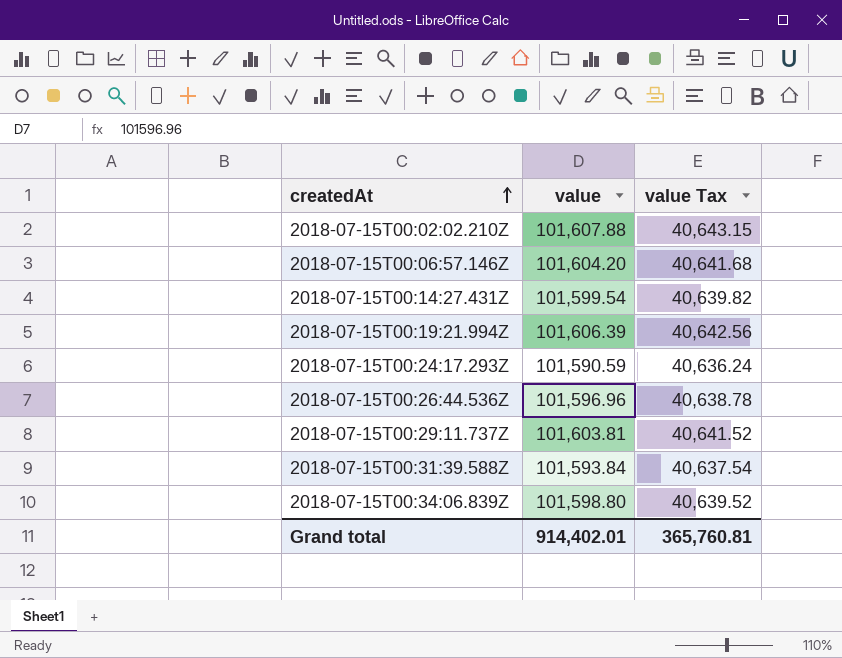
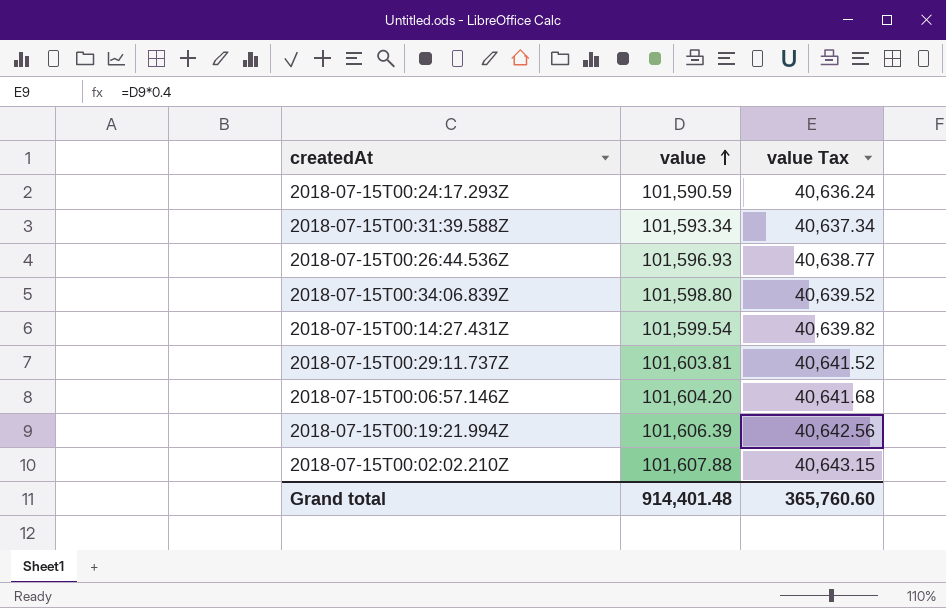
row order: createdAt ascending -> value ascending
2018-07-15T00:31:39.588Z | value: 101,593.84 -> 101,593.34
2018-07-15T00:31:39.588Z | value Tax: 40,637.54 -> 40,637.34
2018-07-15T00:26:44.536Z | value: 101,596.96 -> 101,596.93
2018-07-15T00:26:44.536Z | value Tax: 40,638.78 -> 40,638.77
Grand total | value: 914,402.01 -> 914,401.48
Grand total | value Tax: 365,760.81 -> 365,760.60

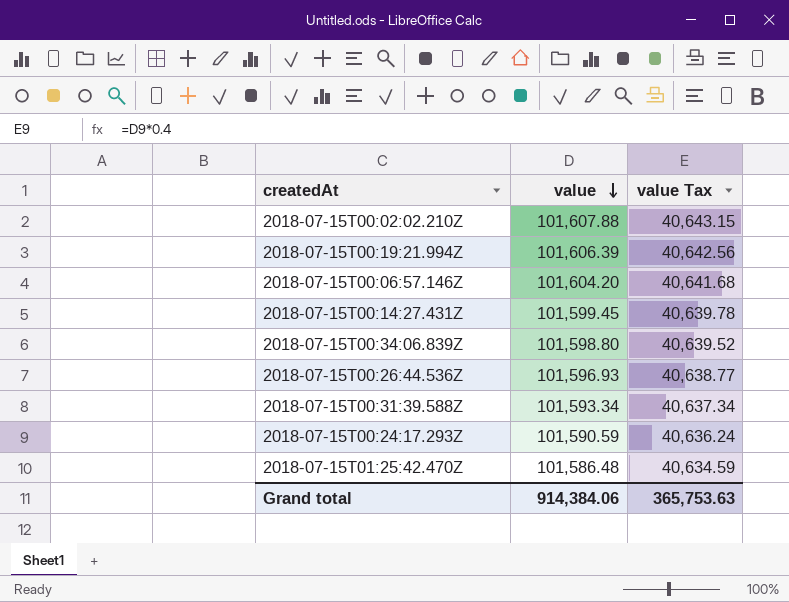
row order: value ascending -> value descending
row 2018-07-15T00:29:11.737Z: 101,603.81 | 40,641.52 -> none
2018-07-15T00:14:27.431Z | value: 101,599.54 -> 101,599.45
2018-07-15T00:14:27.431Z | value Tax: 40,639.82 -> 40,639.78
row 2018-07-15T01:25:42.470Z: none -> 101,586.48 | 40,634.59
Grand total | value: 914,401.48 -> 914,384.06
Grand total | value Tax: 365,760.60 -> 365,753.63

